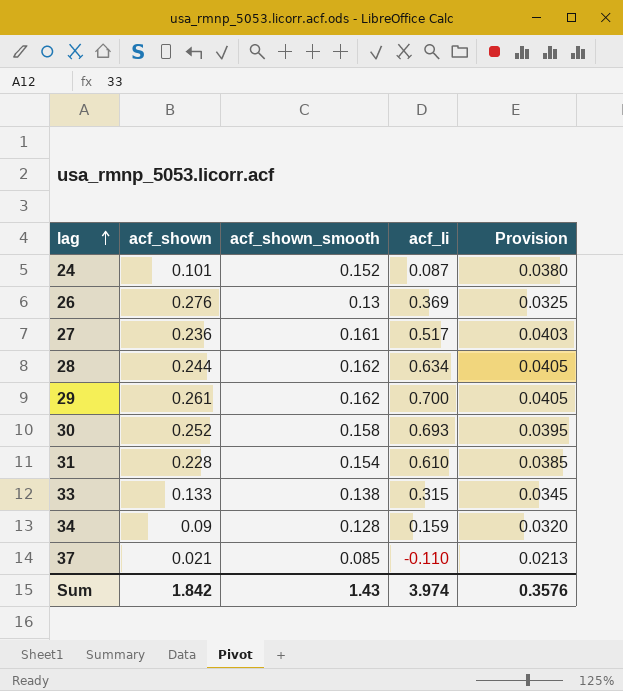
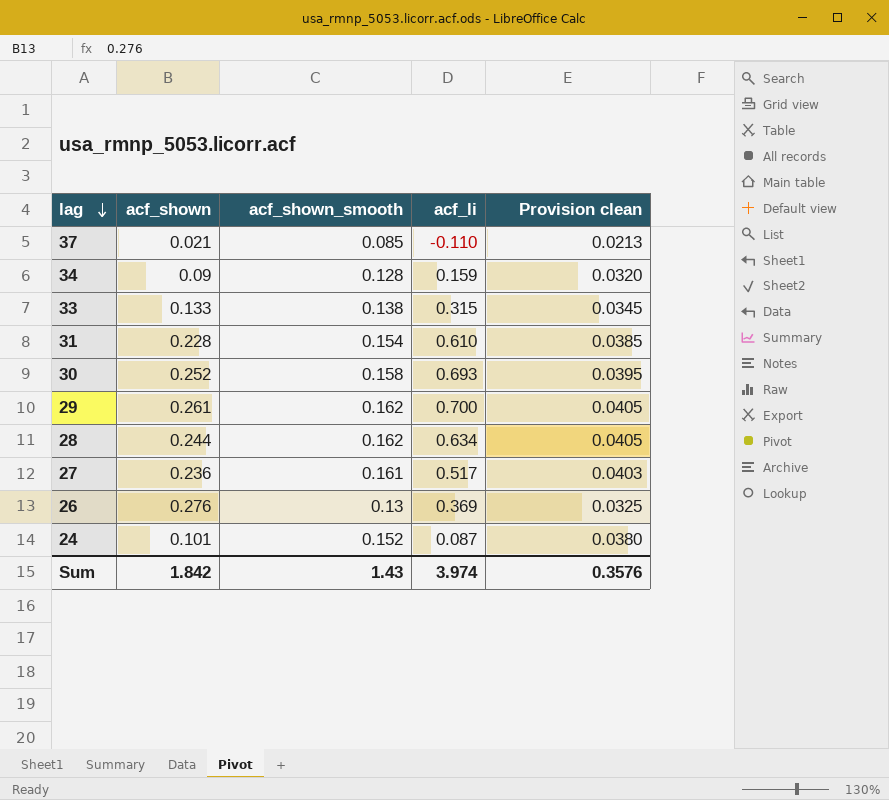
row order: lag ascending -> lag descending
column name: Provision -> Provision clean

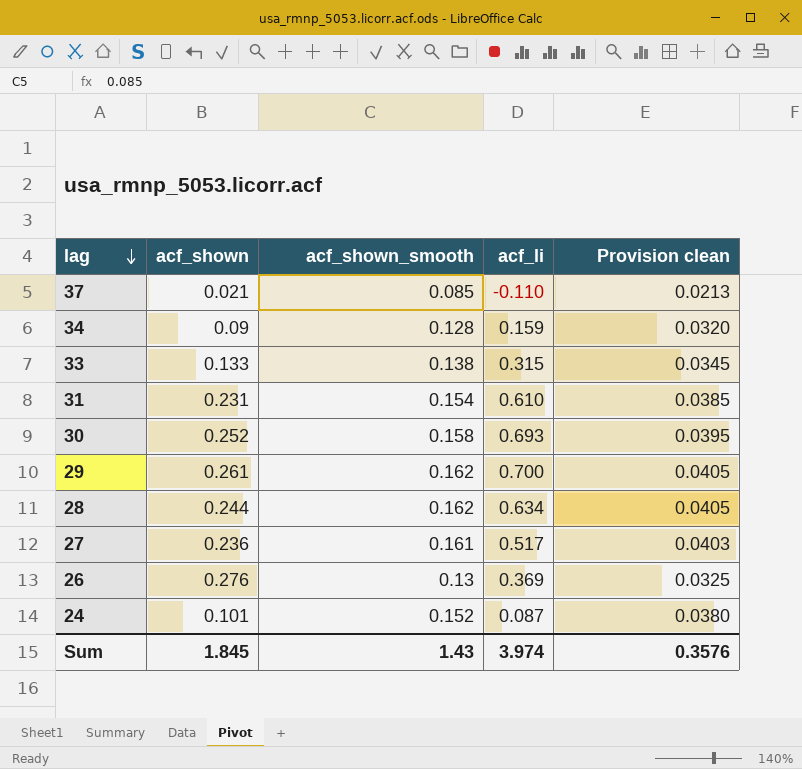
31 | acf_shown: 0.228 -> 0.231
Sum | acf_shown: 1.842 -> 1.845

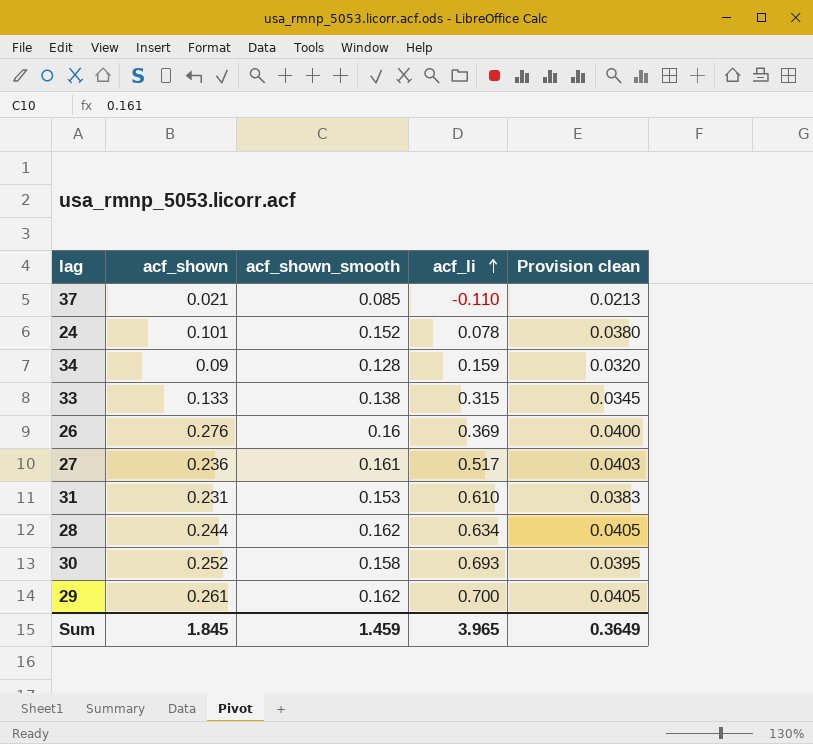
row order: lag descending -> acf_li ascending
24 | acf_li: 0.087 -> 0.078
26 | acf_shown_smooth: 0.13 -> 0.16
26 | Provision clean: 0.0325 -> 0.0400
31 | acf_shown_smooth: 0.154 -> 0.153
31 | Provision clean: 0.0385 -> 0.0383
Sum | acf_shown_smooth: 1.43 -> 1.459
Sum | acf_li: 3.974 -> 3.965
Sum | Provision clean: 0.3576 -> 0.3649

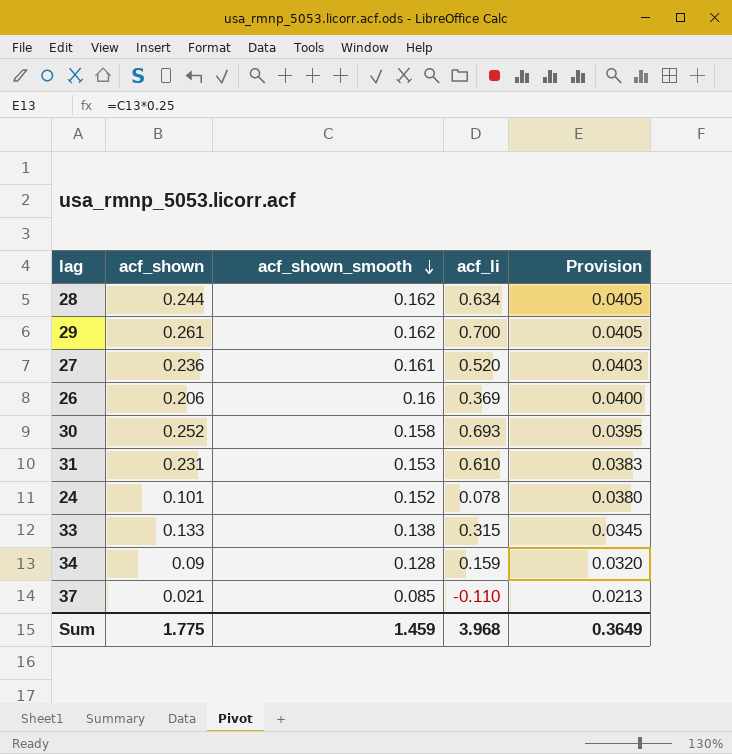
row order: acf_li ascending -> acf_shown_smooth descending
column name: Provision clean -> Provision
27 | acf_li: 0.517 -> 0.520
26 | acf_shown: 0.276 -> 0.206
Sum | acf_shown: 1.845 -> 1.775
Sum | acf_li: 3.965 -> 3.968

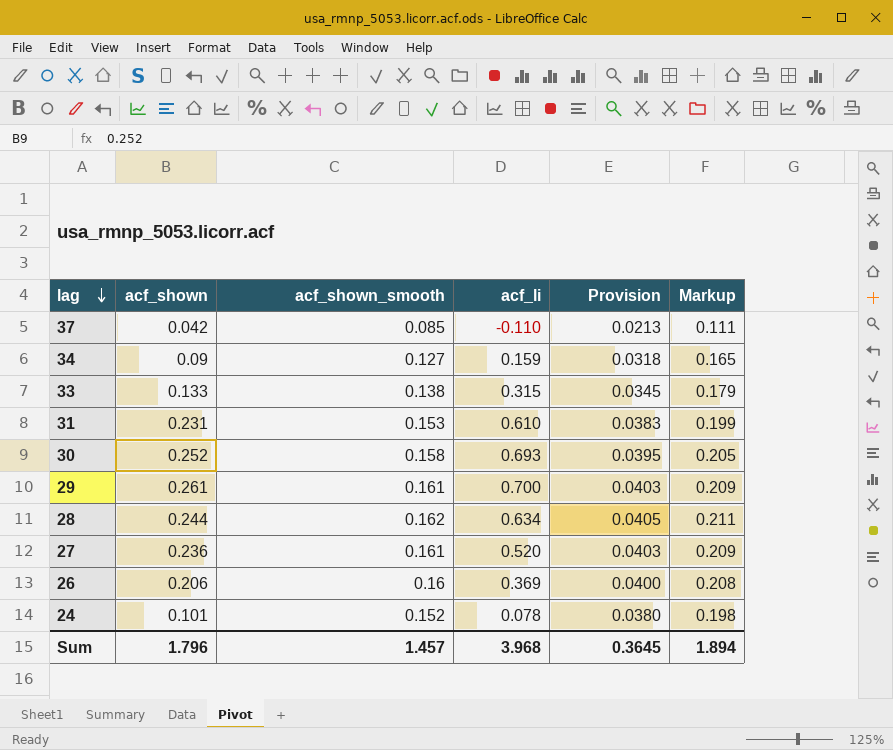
row order: acf_shown_smooth descending -> lag descending
column Markup | formula: none -> [acf_shown_smooth] * 1.3
37 | acf_shown: 0.021 -> 0.042
34 | acf_shown_smooth: 0.128 -> 0.127
34 | Provision: 0.0320 -> 0.0318
29 | acf_shown_smooth: 0.162 -> 0.161
29 | Provision: 0.0405 -> 0.0403
Sum | acf_shown: 1.775 -> 1.796
Sum | acf_shown_smooth: 1.459 -> 1.457
Sum | Provision: 0.3649 -> 0.3645

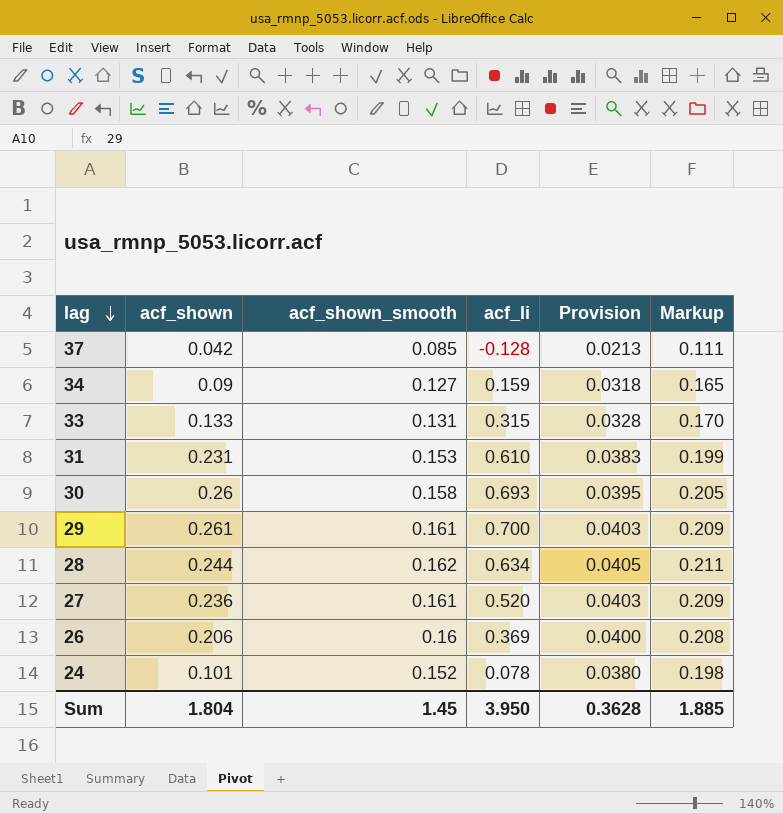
37 | acf_li: -0.110 -> -0.128
33 | acf_shown_smooth: 0.138 -> 0.131
33 | Provision: 0.0345 -> 0.0328
33 | Markup: 0.179 -> 0.170
30 | acf_shown: 0.252 -> 0.26
Sum | acf_shown: 1.796 -> 1.804
Sum | acf_shown_smooth: 1.457 -> 1.45
Sum | acf_li: 3.968 -> 3.950
Sum | Provision: 0.3645 -> 0.3628
Sum | Markup: 1.894 -> 1.885

